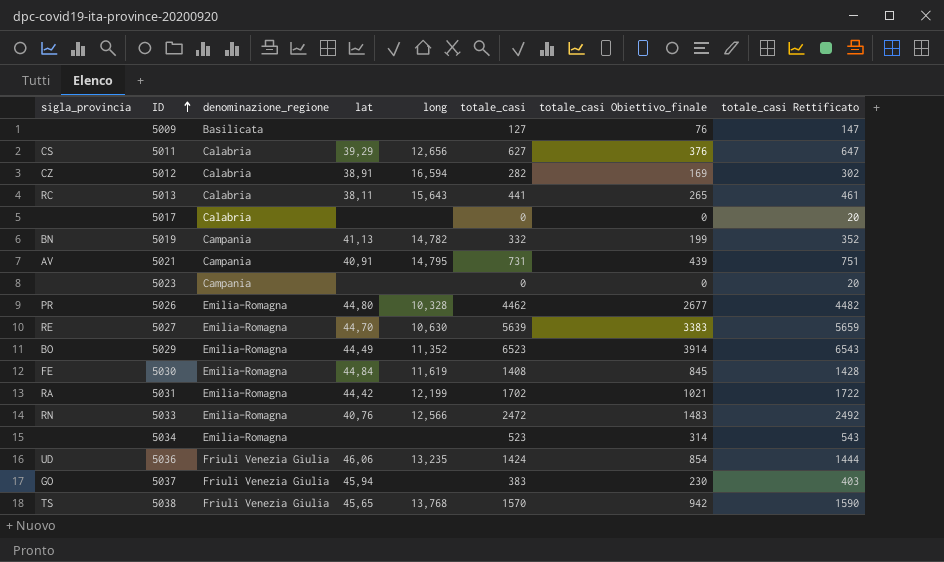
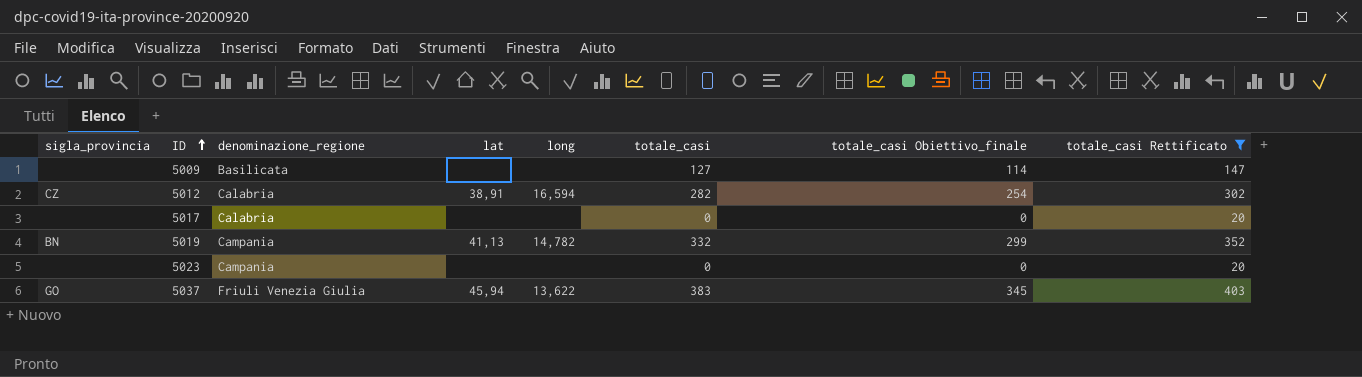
filter: none -> totale_casi Rettificato <= 403
column totale_casi Obiettivo_finale | formula: [totale_casi] * 0,6 -> [totale_casi] * 0,9
5037 | long: none -> 13,622

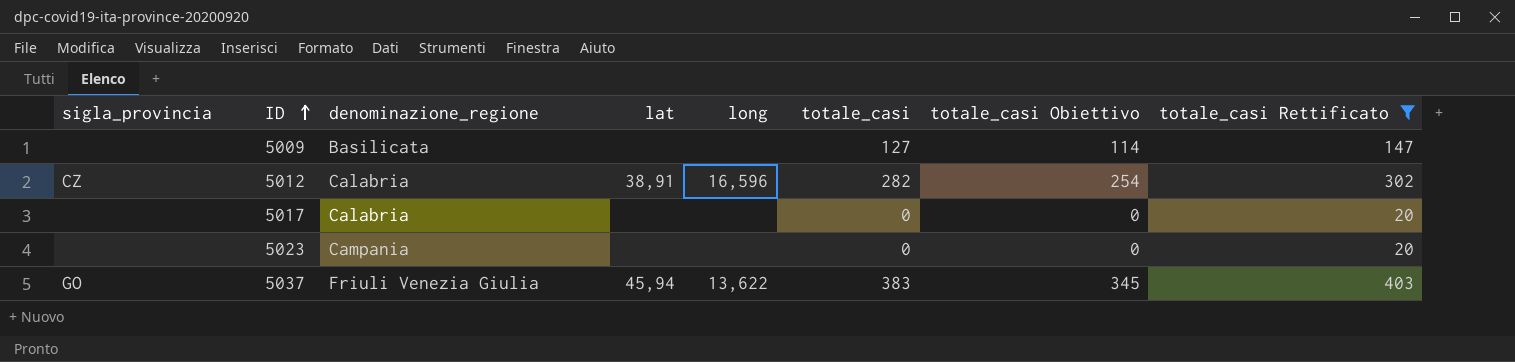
column name: totale_casi Obiettivo_finale -> totale_casi Obiettivo
row 5019: BN | Campania | 41,13 | 14,782 | 332 | 299 | 352 -> none
5012 | long: 16,594 -> 16,596

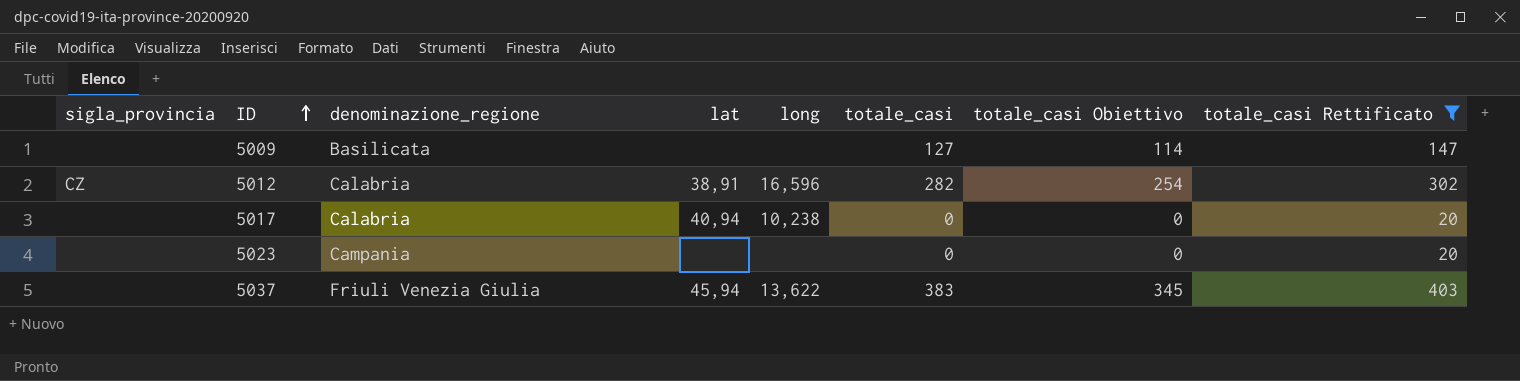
5017 | lat: none -> 40,94
5017 | long: none -> 10,238
5037 | sigla_provincia: GO -> none

